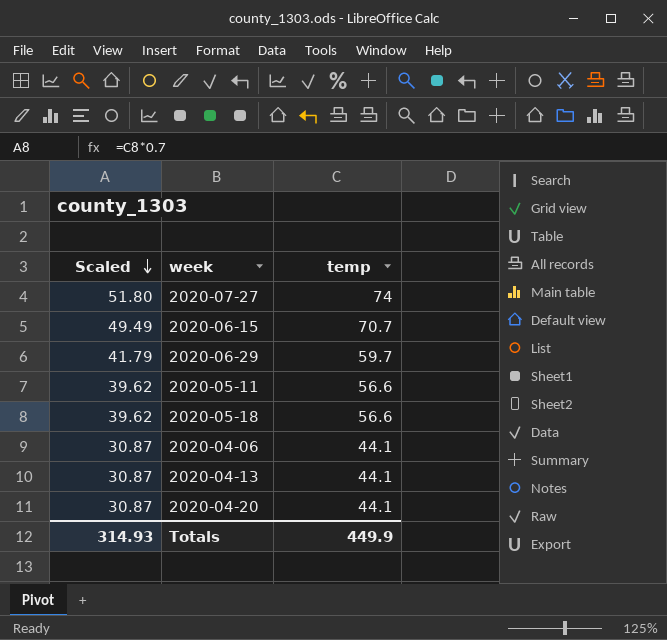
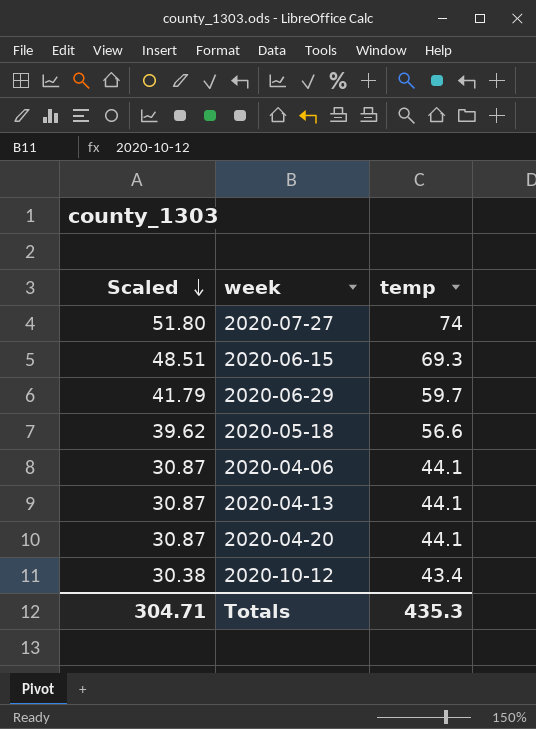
row 2020-05-11: 39.62 | 56.6 -> none
2020-06-15 | Scaled: 49.49 -> 48.51
2020-06-15 | temp: 70.7 -> 69.3
row 2020-10-12: none -> 30.38 | 43.4
Totals | Scaled: 314.93 -> 304.71
Totals | temp: 449.9 -> 435.3

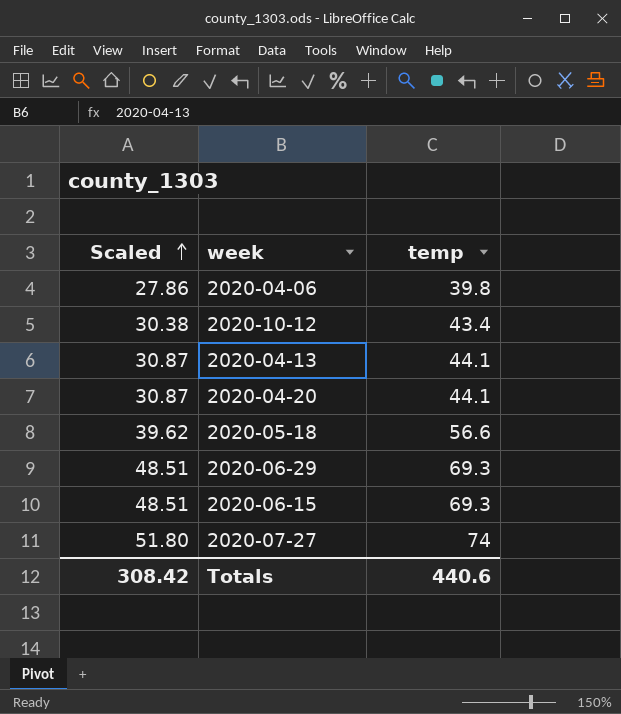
row order: Scaled descending -> Scaled ascending
2020-04-06 | Scaled: 30.87 -> 27.86
2020-04-06 | temp: 44.1 -> 39.8
2020-06-29 | Scaled: 41.79 -> 48.51
2020-06-29 | temp: 59.7 -> 69.3
Totals | Scaled: 304.71 -> 308.42
Totals | temp: 435.3 -> 440.6

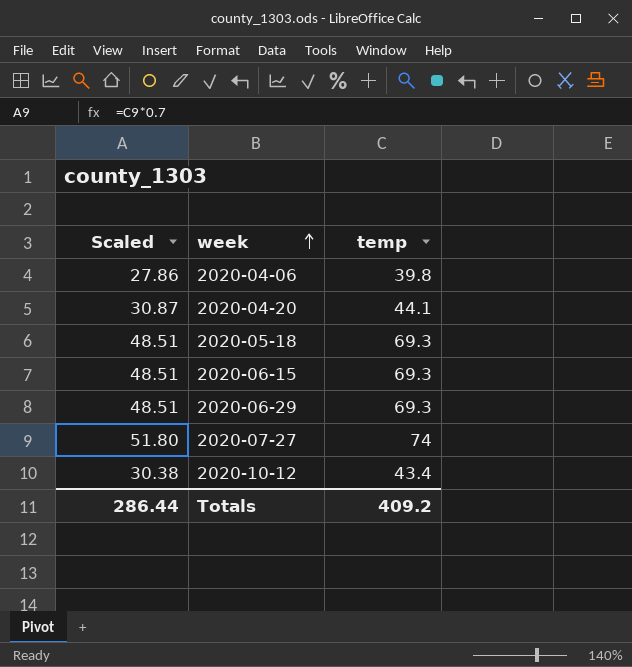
row order: Scaled ascending -> week ascending
row 2020-04-13: 30.87 | 44.1 -> none
2020-05-18 | Scaled: 39.62 -> 48.51
2020-05-18 | temp: 56.6 -> 69.3
Totals | Scaled: 308.42 -> 286.44
Totals | temp: 440.6 -> 409.2

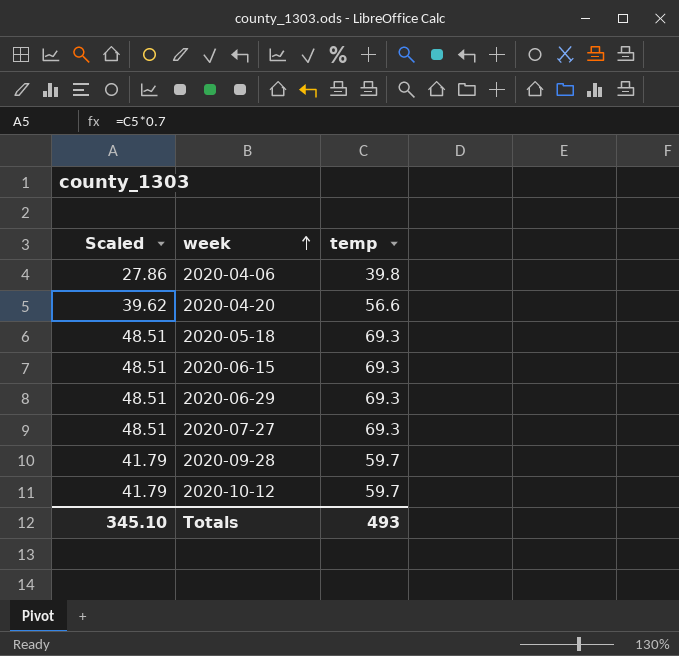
2020-04-20 | Scaled: 30.87 -> 39.62
2020-04-20 | temp: 44.1 -> 56.6
2020-07-27 | Scaled: 51.80 -> 48.51
2020-07-27 | temp: 74 -> 69.3
row 2020-09-28: none -> 41.79 | 59.7
2020-10-12 | Scaled: 30.38 -> 41.79
2020-10-12 | temp: 43.4 -> 59.7
Totals | Scaled: 286.44 -> 345.10
Totals | temp: 409.2 -> 493

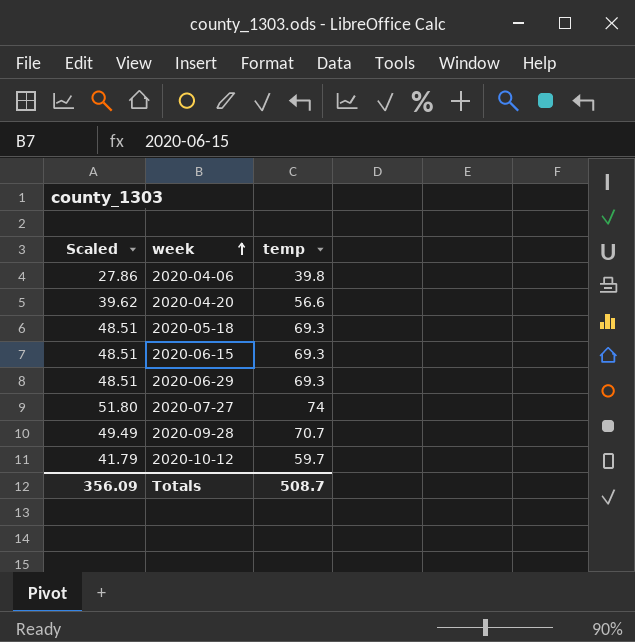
2020-07-27 | Scaled: 48.51 -> 51.80
2020-07-27 | temp: 69.3 -> 74
2020-09-28 | Scaled: 41.79 -> 49.49
2020-09-28 | temp: 59.7 -> 70.7
Totals | Scaled: 345.10 -> 356.09
Totals | temp: 493 -> 508.7

